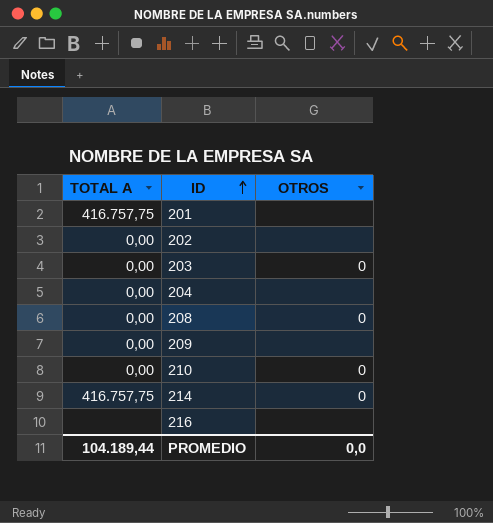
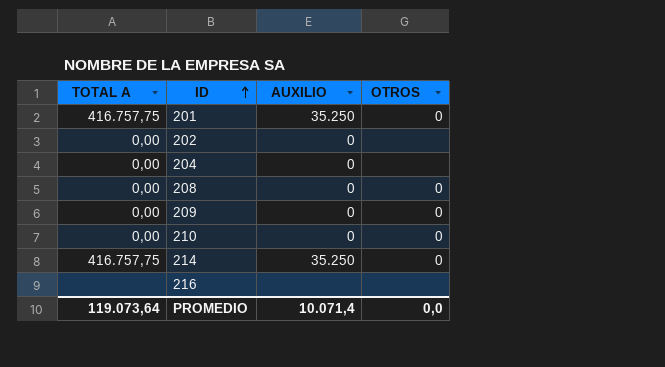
column AUXILIO | position: none -> 3
row 203: 0,00 | 0 -> none
201 | OTROS: none -> 0
209 | OTROS: none -> 0
PROMEDIO | TOTAL A: 104.189,44 -> 119.073,64

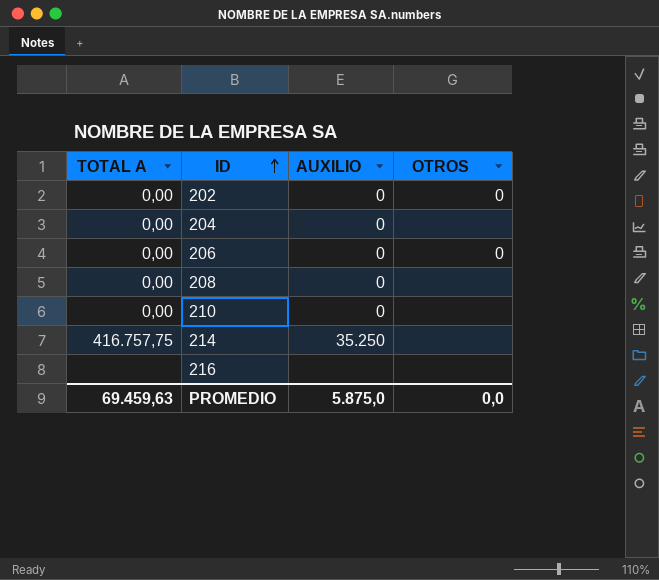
row 201: 416.757,75 | 35.250 | 0 -> none
row 209: 0,00 | 0 | 0 -> none
202 | OTROS: none -> 0
row 206: none -> 0,00 | 0 | 0
208 | OTROS: 0 -> none
210 | OTROS: 0 -> none
214 | OTROS: 0 -> none
PROMEDIO | TOTAL A: 119.073,64 -> 69.459,63
PROMEDIO | AUXILIO: 10.071,4 -> 5.875,0

